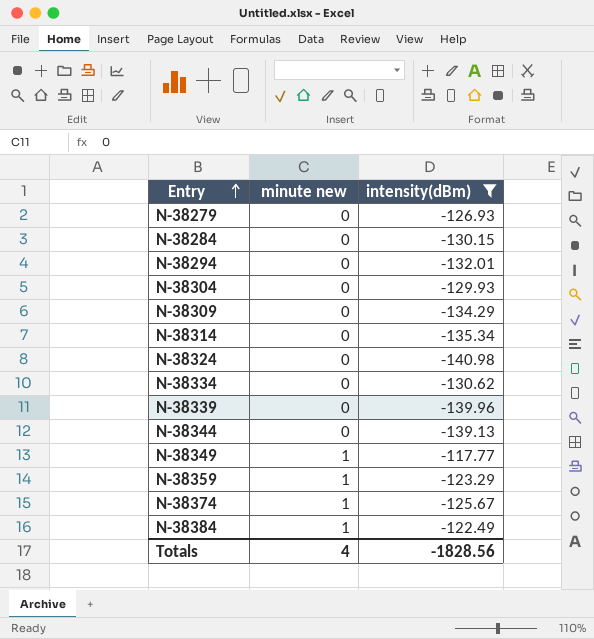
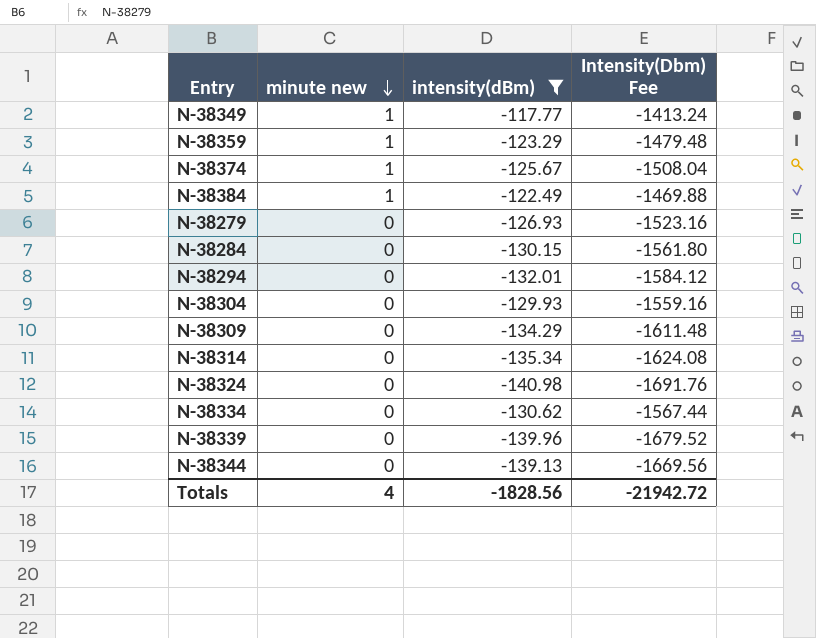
row order: Entry ascending -> minute new descending
column Intensity(Dbm) Fee | formula: none -> [intensity(dBm)] * 12

